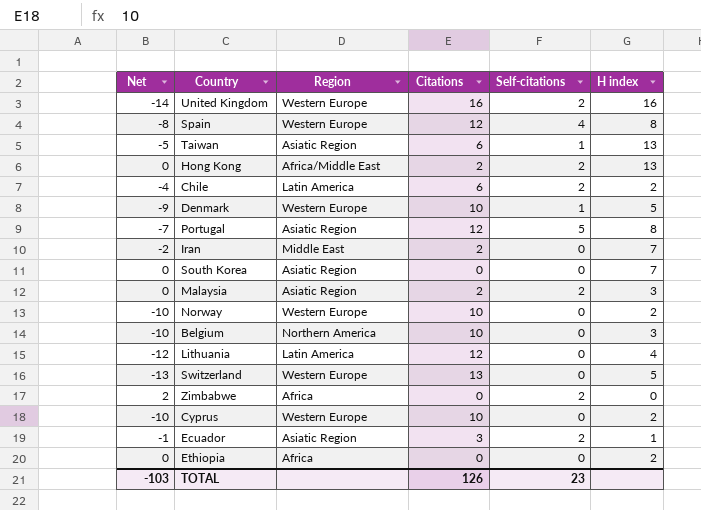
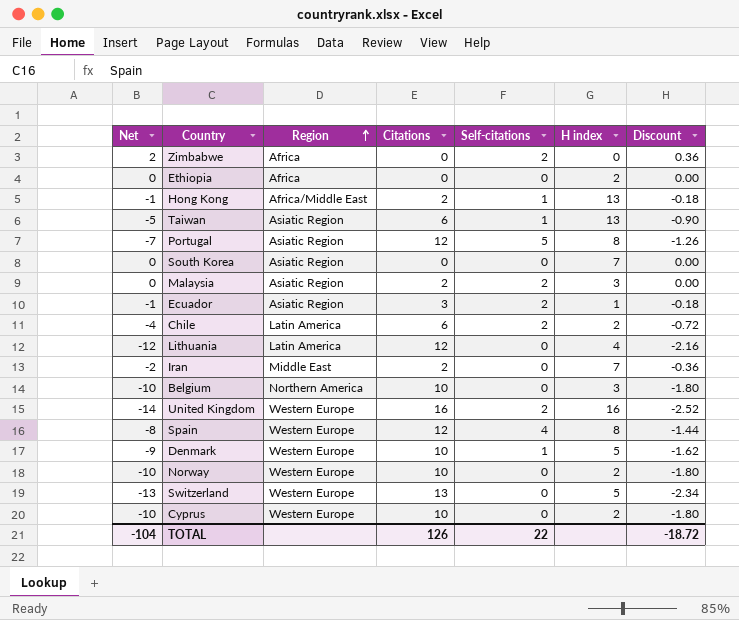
row order: none -> Region ascending
column Discount | formula: none -> [Net] * 0.18
Hong Kong | Net: 0 -> -1
Hong Kong | Self-citations: 2 -> 1
TOTAL | Net: -103 -> -104
TOTAL | Self-citations: 23 -> 22

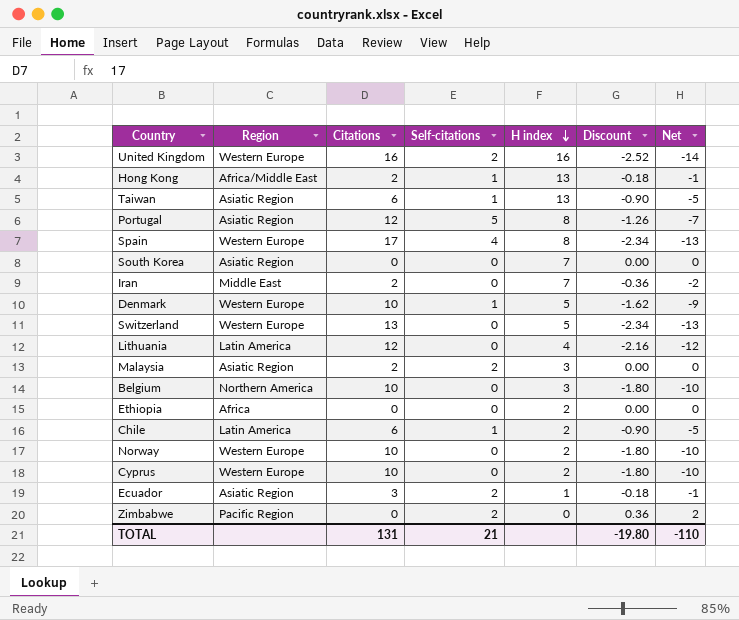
row order: Region ascending -> H index descending
column Net | position: 1 -> 7
Spain | Citations: 12 -> 17
Spain | Discount: -1.44 -> -2.34
Spain | Net: -8 -> -13
Chile | Self-citations: 2 -> 1
Chile | Discount: -0.72 -> -0.90
Chile | Net: -4 -> -5
Zimbabwe | Region: Africa -> Pacific Region
TOTAL | Citations: 126 -> 131
TOTAL | Self-citations: 22 -> 21
TOTAL | Discount: -18.72 -> -19.80
TOTAL | Net: -104 -> -110

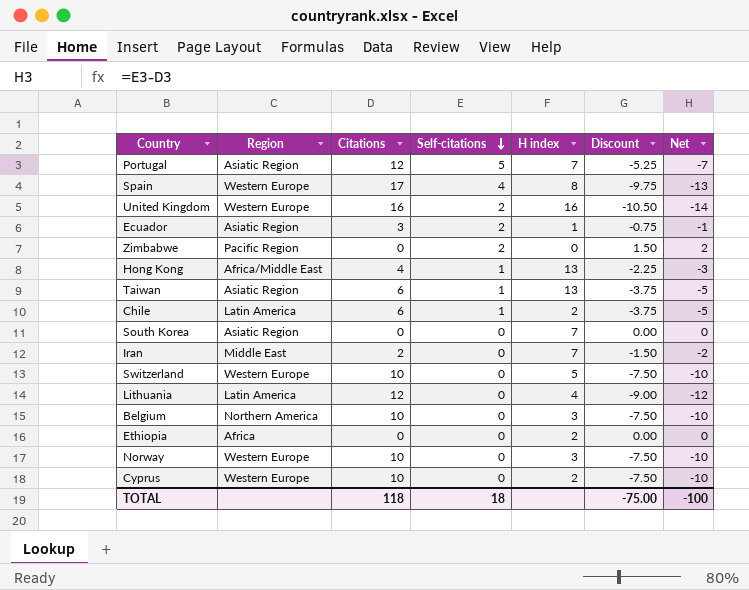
row order: H index descending -> Self-citations descending
column Discount | formula: [Net] * 0.18 -> [Net] * 0.75
row Denmark: Western Europe | 10 | 1 | 5 | -1.62 | -9 -> none
row Malaysia: Asiatic Region | 2 | 2 | 3 | 0.00 | 0 -> none
Portugal | H index: 8 -> 7
Hong Kong | Citations: 2 -> 4
Hong Kong | Net: -1 -> -3
Switzerland | Citations: 13 -> 10
Switzerland | Net: -13 -> -10
Norway | H index: 2 -> 3
TOTAL | Citations: 131 -> 118
TOTAL | Self-citations: 21 -> 18
TOTAL | Discount: -19.80 -> -75.00
TOTAL | Net: -110 -> -100

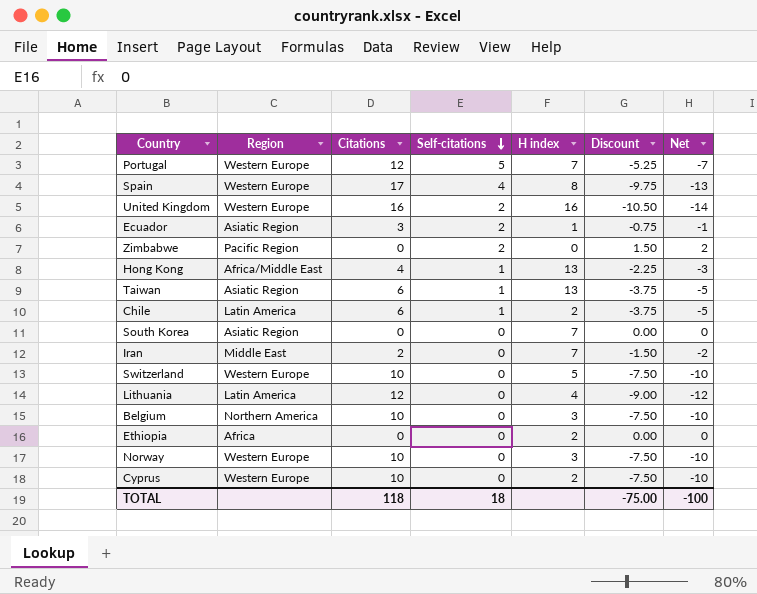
Portugal | Region: Asiatic Region -> Western Europe

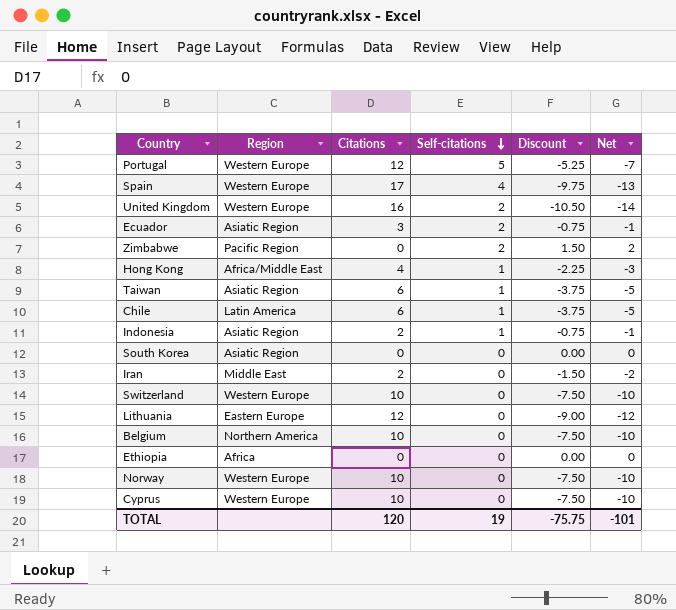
column H index | position: 5 -> none
row Indonesia: none -> Asiatic Region | 2 | 1 | -0.75 | -1
Lithuania | Region: Latin America -> Eastern Europe
TOTAL | Citations: 118 -> 120
TOTAL | Self-citations: 18 -> 19
TOTAL | Discount: -75.00 -> -75.75
TOTAL | Net: -100 -> -101

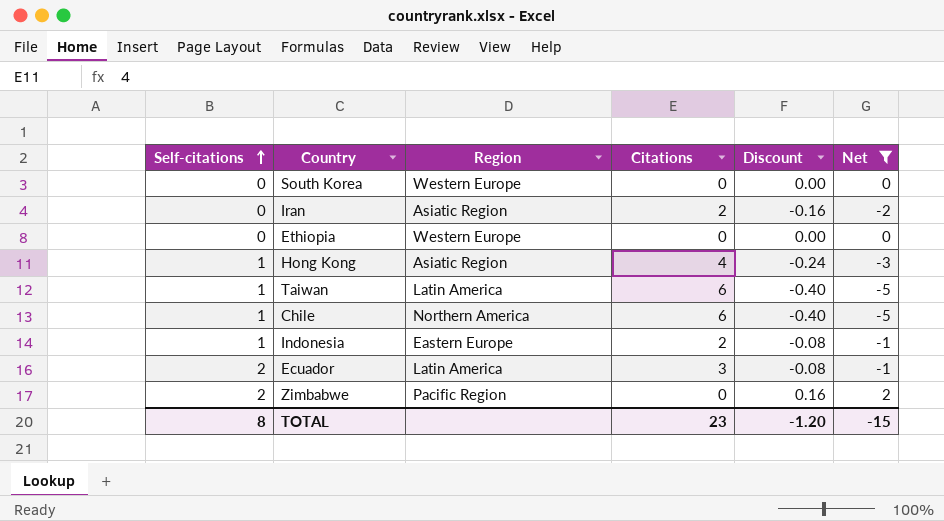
filter: none -> Net >= -5
row order: Self-citations descending -> Self-citations ascending
column Self-citations | position: 4 -> 1
column Discount | formula: [Net] * 0.75 -> [Net] * 0.08
South Korea | Region: Asiatic Region -> Western Europe
Iran | Region: Middle East -> Asiatic Region
Ethiopia | Region: Africa -> Western Europe
Hong Kong | Region: Africa/Middle East -> Asiatic Region
Taiwan | Region: Asiatic Region -> Latin America
Chile | Region: Latin America -> Northern America
Indonesia | Region: Asiatic Region -> Eastern Europe
Ecuador | Region: Asiatic Region -> Latin America
TOTAL | Self-citations: 19 -> 8
TOTAL | Citations: 120 -> 23
TOTAL | Discount: -75.75 -> -1.20
TOTAL | Net: -101 -> -15

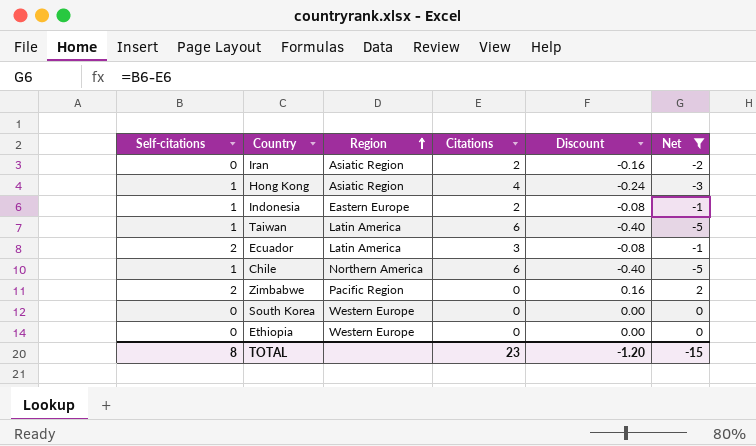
row order: Self-citations ascending -> Region ascending

